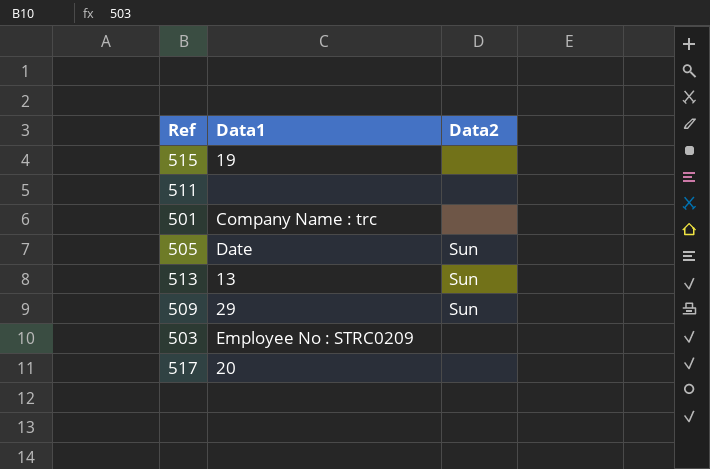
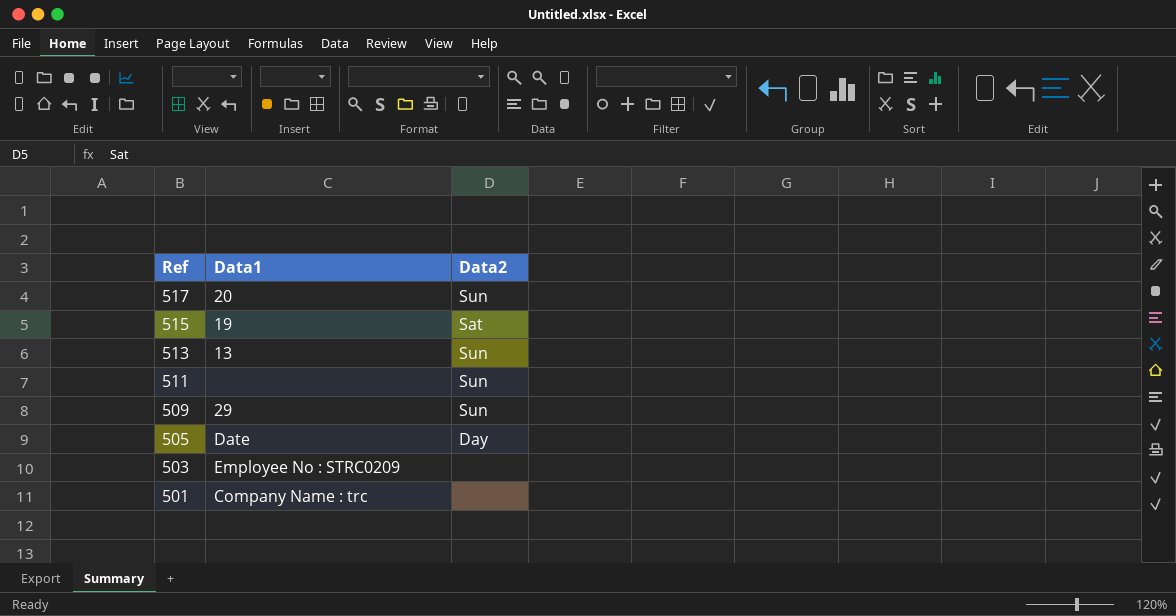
row order: none -> Ref descending
517 | Data2: none -> Sun
515 | Data2: none -> Sat
511 | Data2: none -> Sun
505 | Data2: Sun -> Day

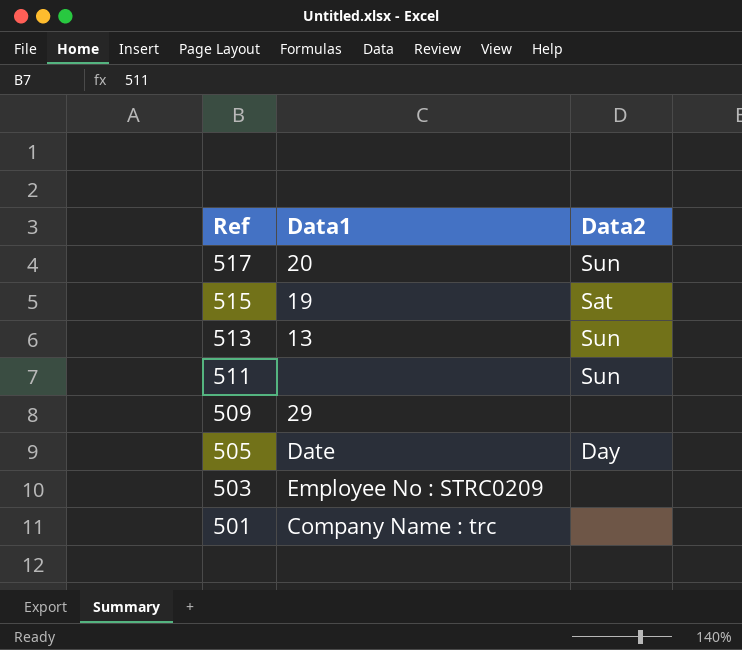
509 | Data2: Sun -> none

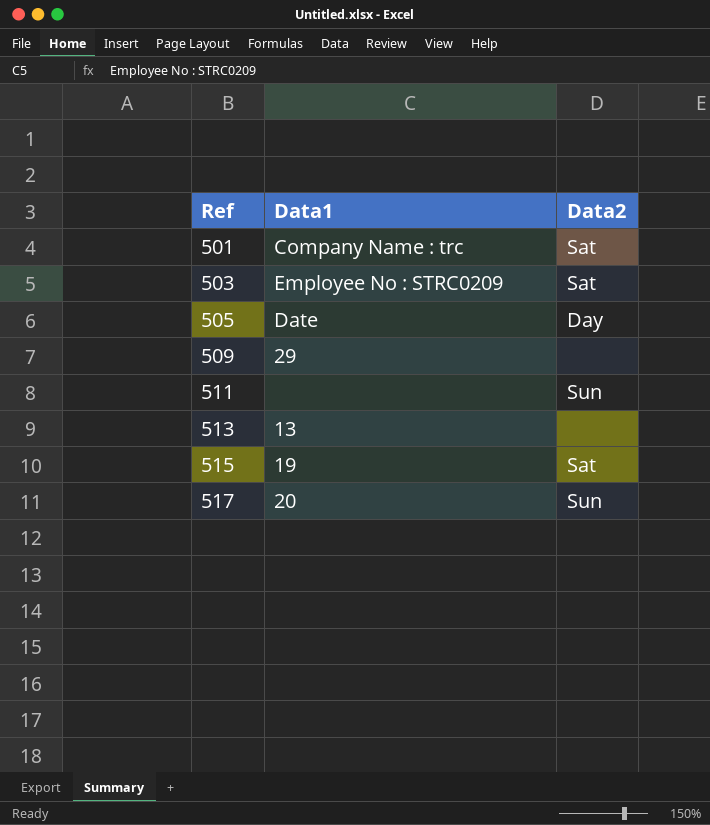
row order: Ref descending -> Ref ascending
501 | Data2: none -> Sat
503 | Data2: none -> Sat
513 | Data2: Sun -> none

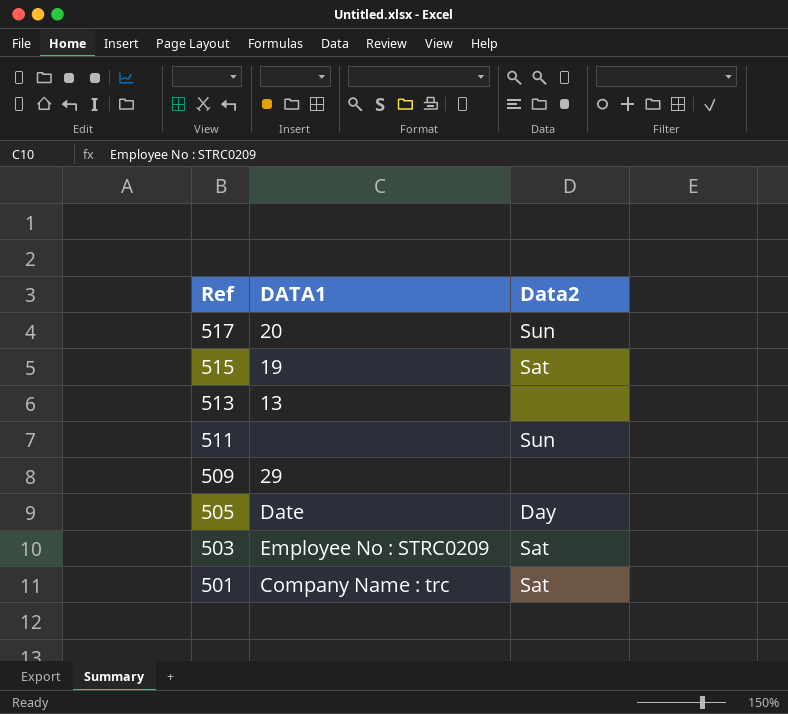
row order: Ref ascending -> Ref descending
column name: Data1 -> DATA1

